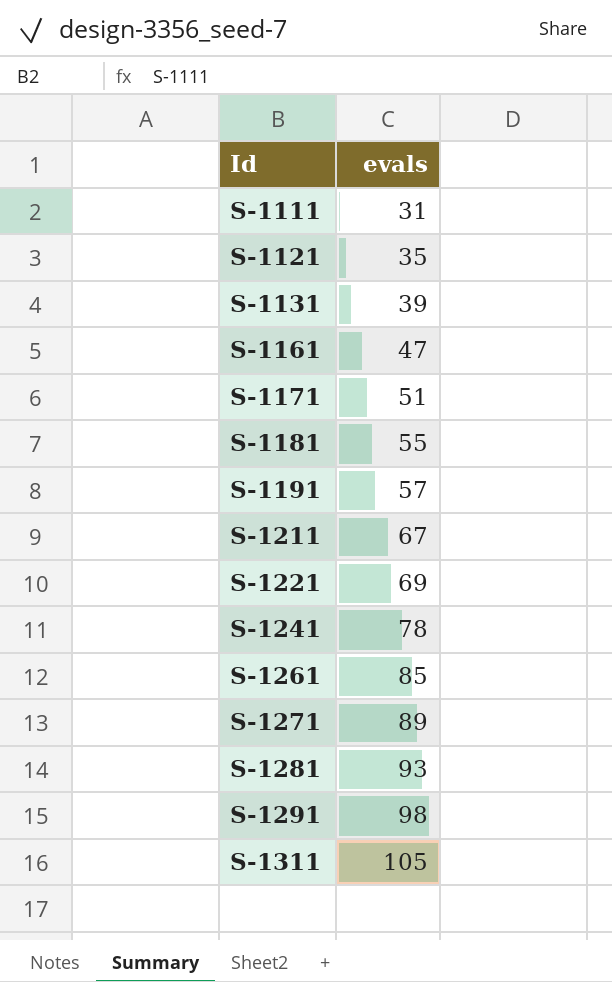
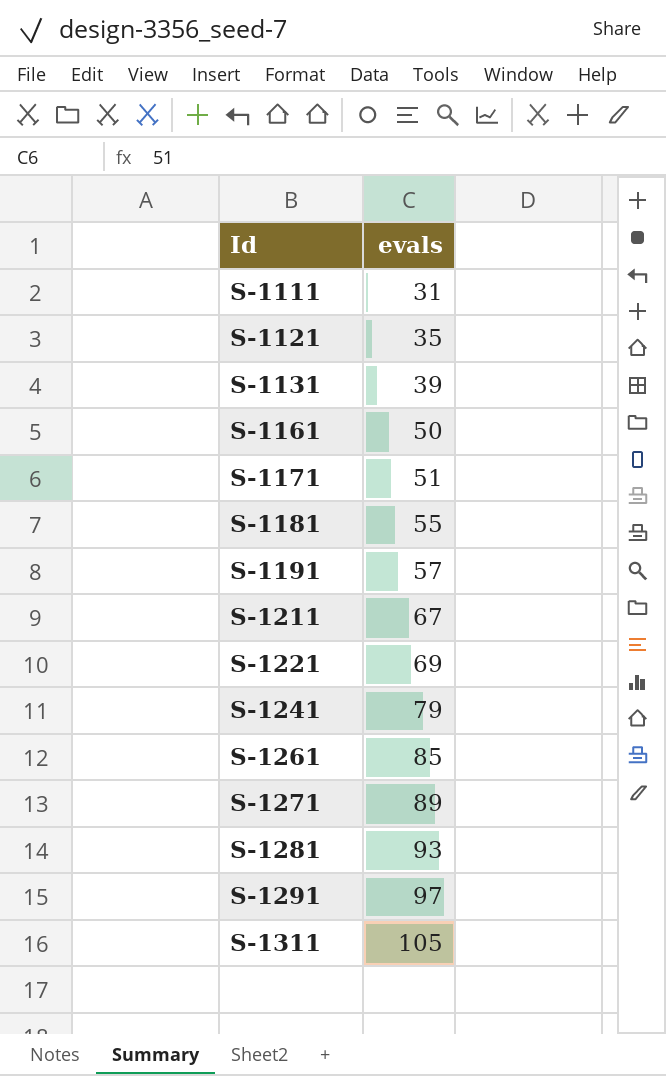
S-1161 | evals: 47 -> 50
S-1241 | evals: 78 -> 79
S-1291 | evals: 98 -> 97

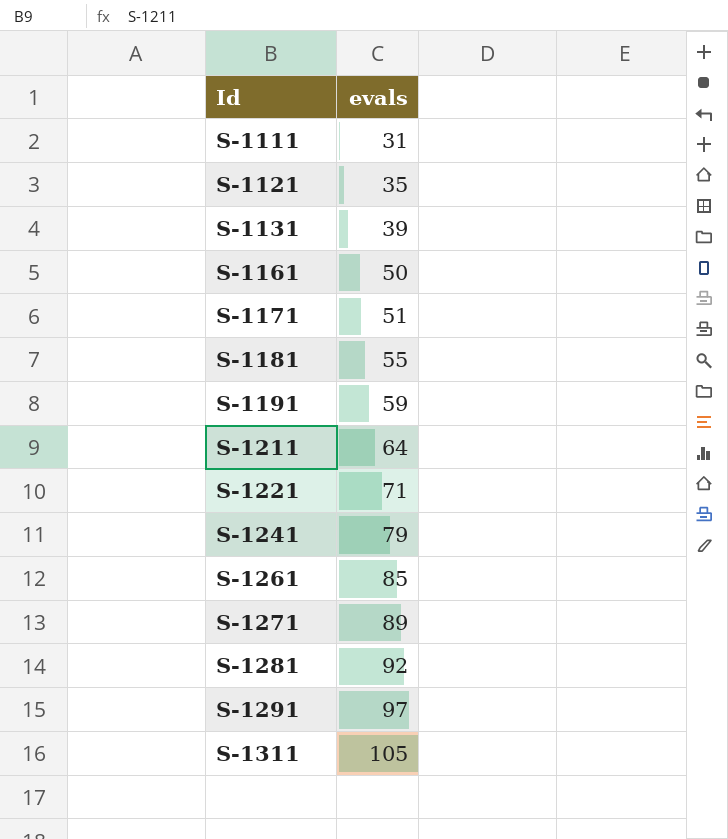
S-1191 | evals: 57 -> 59
S-1211 | evals: 67 -> 64
S-1221 | evals: 69 -> 71
S-1281 | evals: 93 -> 92

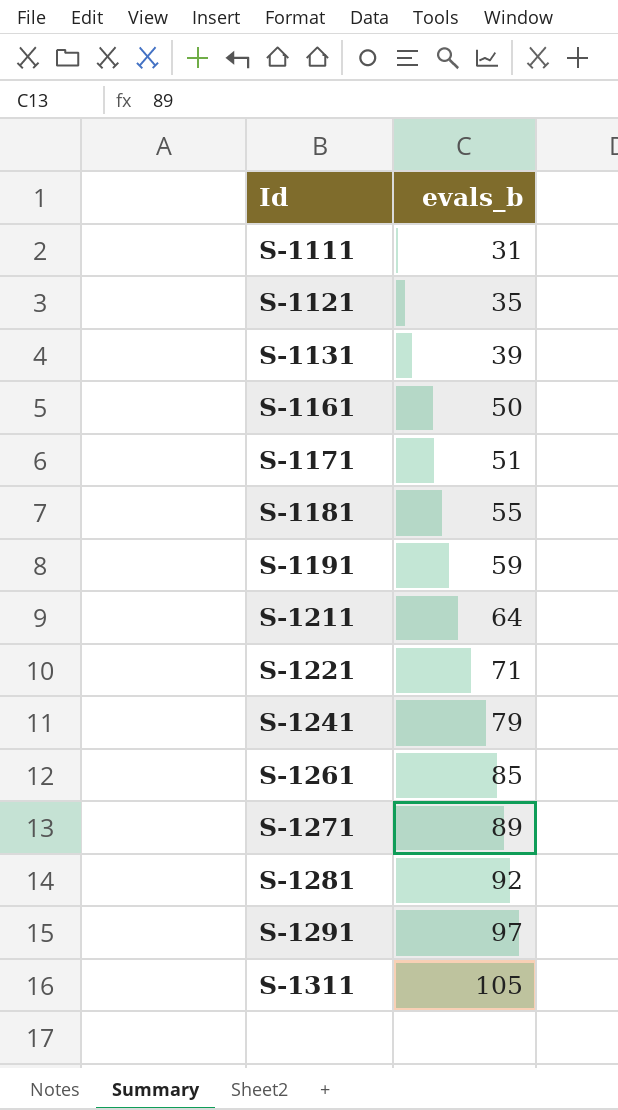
column name: evals -> evals_b

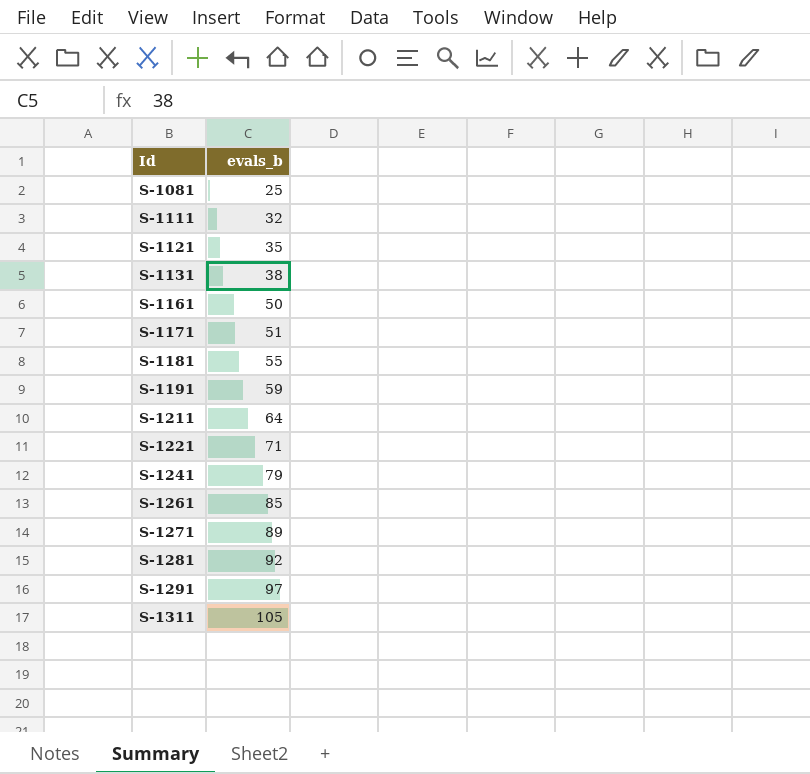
row S-1081: none -> 25
S-1111 | evals_b: 31 -> 32
S-1131 | evals_b: 39 -> 38

